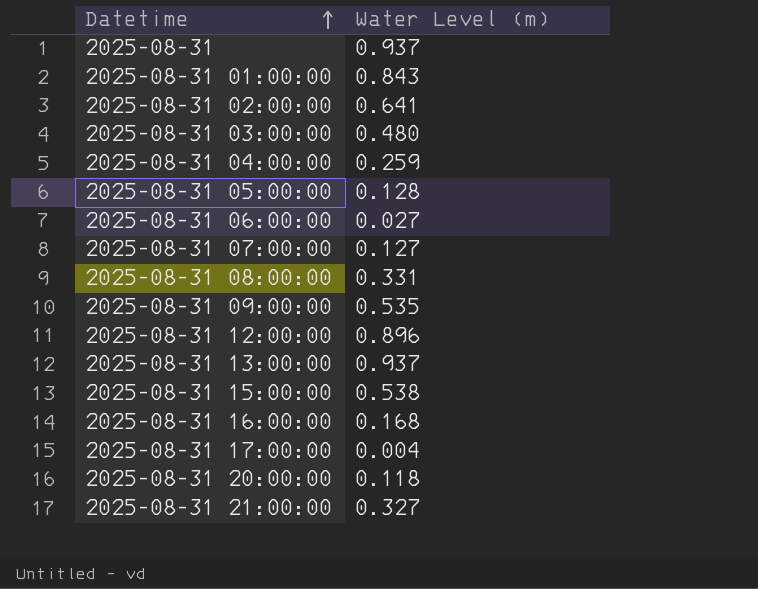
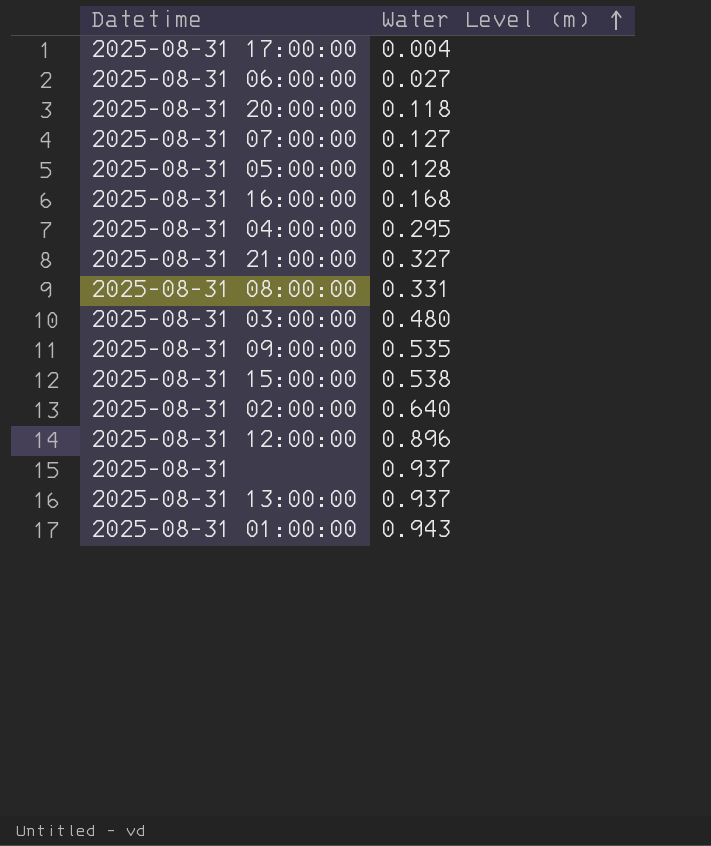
row order: Datetime ascending -> Water Level (m) ascending
2025-08-31 04:00:00 | Water Level (m): 0.259 -> 0.295
2025-08-31 02:00:00 | Water Level (m): 0.641 -> 0.640
2025-08-31 01:00:00 | Water Level (m): 0.843 -> 0.943

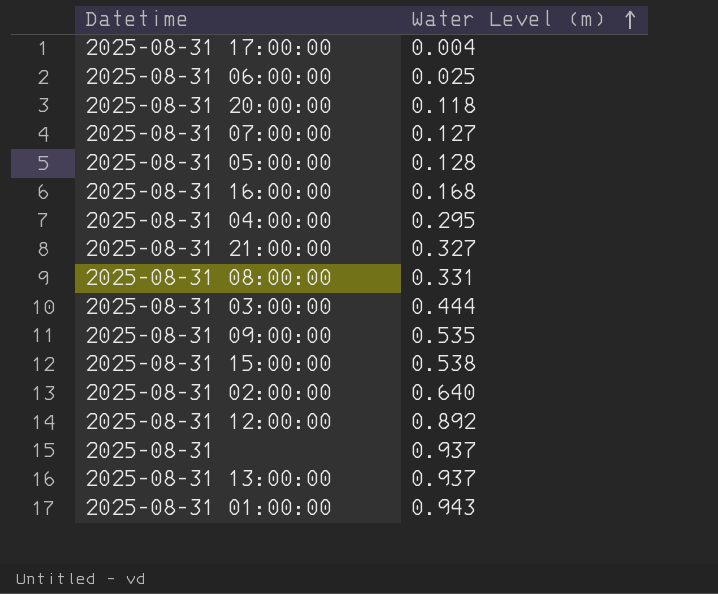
2025-08-31 06:00:00 | Water Level (m): 0.027 -> 0.025
2025-08-31 03:00:00 | Water Level (m): 0.480 -> 0.444
2025-08-31 12:00:00 | Water Level (m): 0.896 -> 0.892

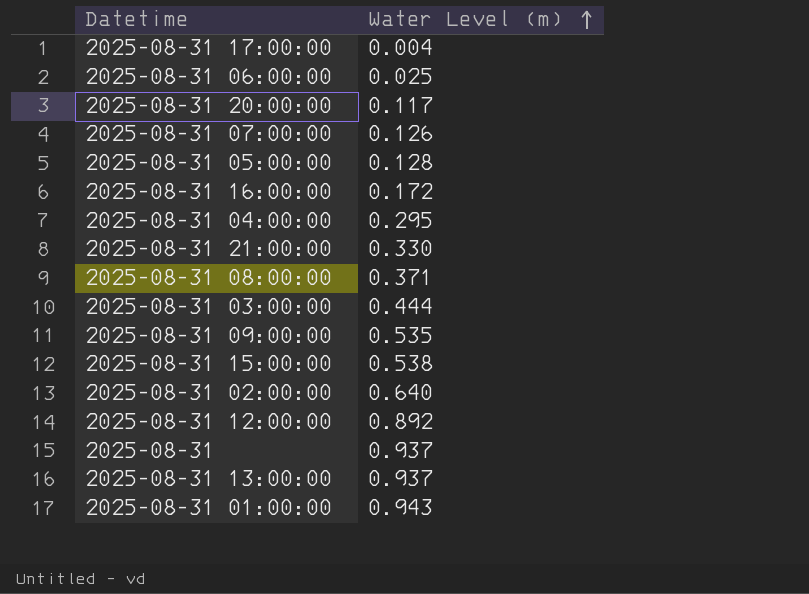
2025-08-31 20:00:00 | Water Level (m): 0.118 -> 0.117
2025-08-31 07:00:00 | Water Level (m): 0.127 -> 0.126
2025-08-31 16:00:00 | Water Level (m): 0.168 -> 0.172
2025-08-31 21:00:00 | Water Level (m): 0.327 -> 0.330
2025-08-31 08:00:00 | Water Level (m): 0.331 -> 0.371

